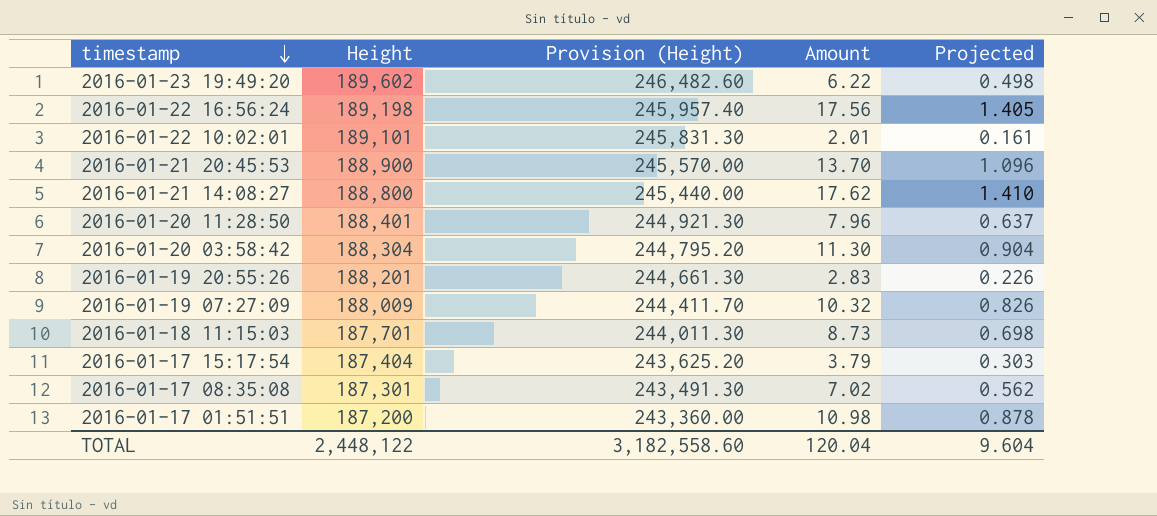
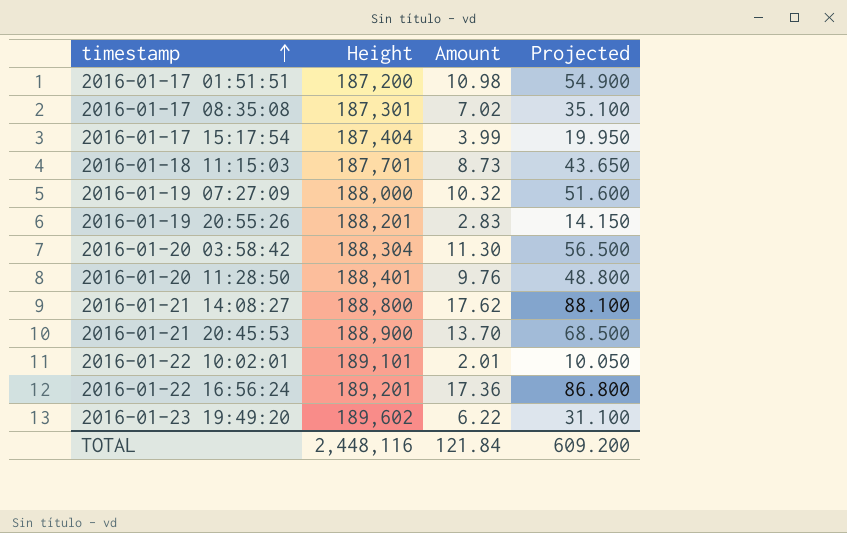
row order: timestamp descending -> timestamp ascending
column Provision (Height) | formula: [Height] * 1.3 -> none
column Projected | formula: [Amount] * 0.08 -> [Amount] * 5
2016-01-17 15:17:54 | Amount: 3.79 -> 3.99
2016-01-19 07:27:09 | Height: 188,009 -> 188,000
2016-01-20 11:28:50 | Amount: 7.96 -> 9.76
2016-01-22 16:56:24 | Height: 189,198 -> 189,201
2016-01-22 16:56:24 | Amount: 17.56 -> 17.36
TOTAL | Height: 2,448,122 -> 2,448,116
TOTAL | Amount: 120.04 -> 121.84
TOTAL | Projected: 9.604 -> 609.200

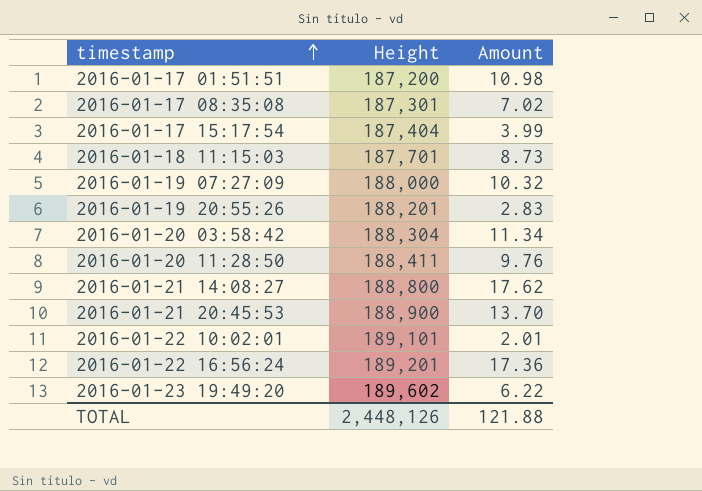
column Projected | formula: [Amount] * 5 -> none
2016-01-20 03:58:42 | Amount: 11.30 -> 11.34
2016-01-20 11:28:50 | Height: 188,401 -> 188,411
TOTAL | Height: 2,448,116 -> 2,448,126
TOTAL | Amount: 121.84 -> 121.88

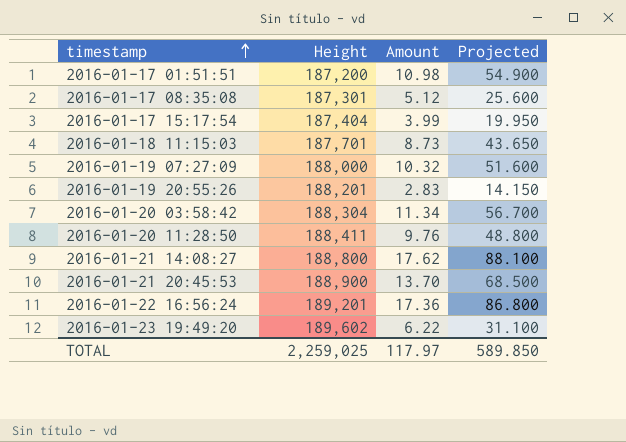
column Projected | formula: none -> [Amount] * 5
row 2016-01-22 10:02:01: 189,101 | 2.01 -> none
2016-01-17 08:35:08 | Amount: 7.02 -> 5.12
TOTAL | Height: 2,448,126 -> 2,259,025
TOTAL | Amount: 121.88 -> 117.97

